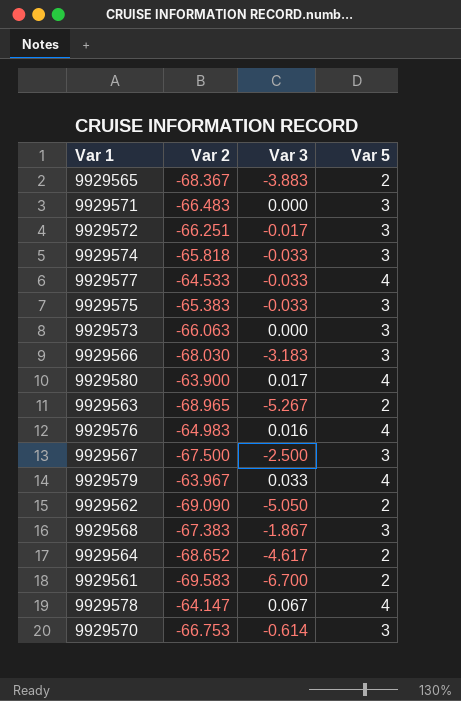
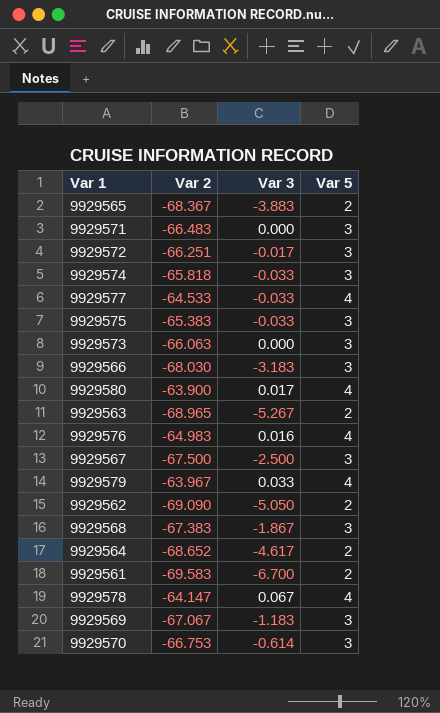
row 9929569: none -> -67.067 | -1.183 | 3

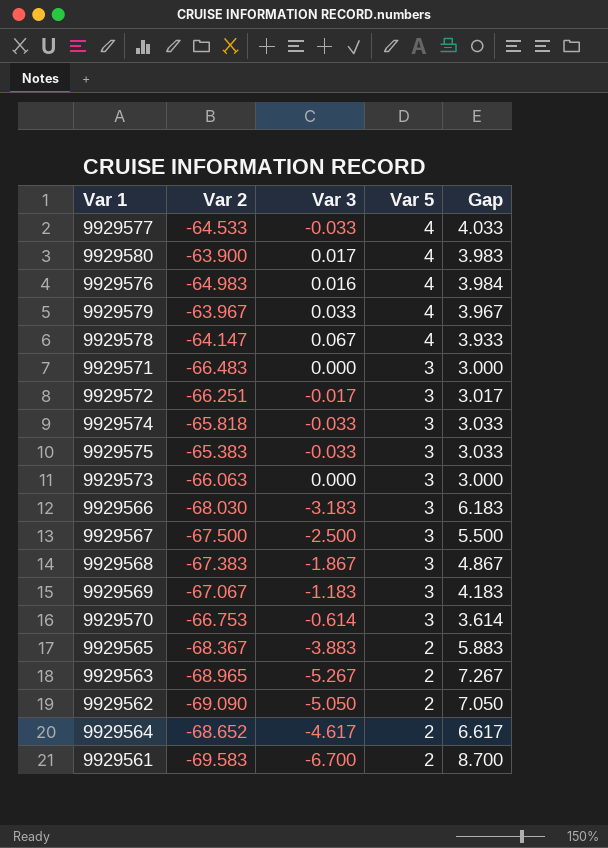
row order: none -> Var 5 descending
column Gap | formula: none -> [Var 5] - [Var 3]

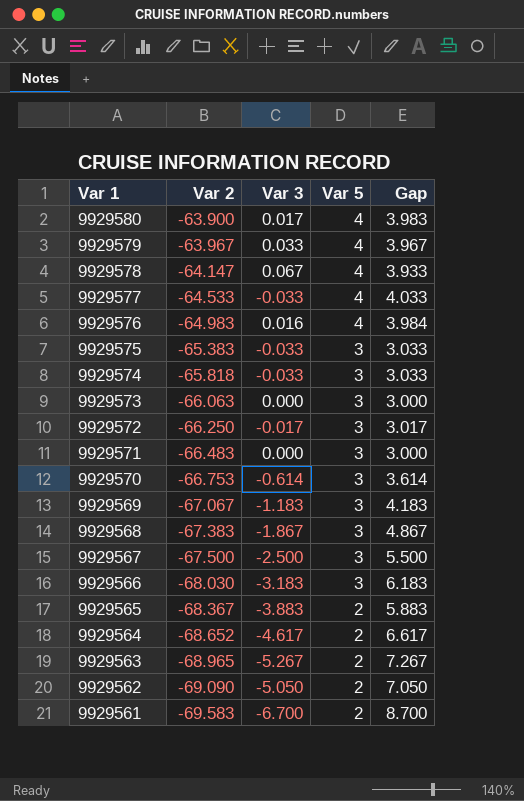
row order: Var 5 descending -> Var 1 descending
9929572 | Var 2: -66.251 -> -66.250

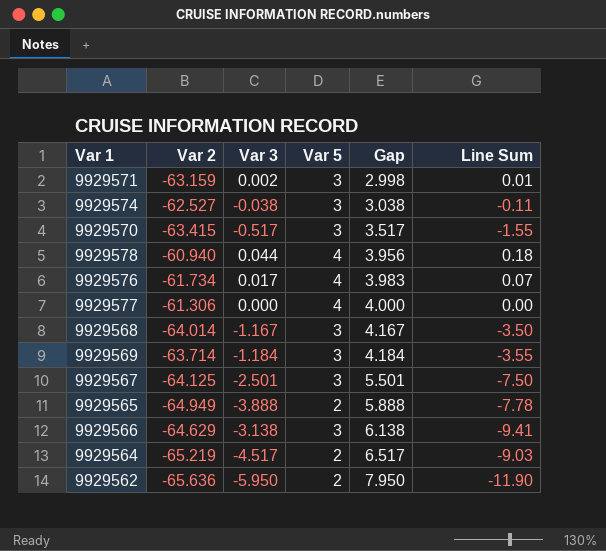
row order: Var 1 descending -> Gap ascending
column Line Sum | formula: none -> [Var 3] * [Var 5]
row 9929580: -63.900 | 0.017 | 4 | 3.983 -> none
row 9929579: -63.967 | 0.033 | 4 | 3.967 -> none
row 9929575: -65.383 | -0.033 | 3 | 3.033 -> none
row 9929573: -66.063 | 0.000 | 3 | 3.000 -> none
row 9929572: -66.250 | -0.017 | 3 | 3.017 -> none
row 9929563: -68.965 | -5.267 | 2 | 7.267 -> none
row 9929561: -69.583 | -6.700 | 2 | 8.700 -> none
9929571 | Var 2: -66.483 -> -63.159
9929571 | Var 3: 0.000 -> 0.002
9929571 | Gap: 3.000 -> 2.998
9929574 | Var 2: -65.818 -> -62.527
9929574 | Var 3: -0.033 -> -0.038
9929574 | Gap: 3.033 -> 3.038
9929570 | Var 2: -66.753 -> -63.415
9929570 | Var 3: -0.614 -> -0.517
9929570 | Gap: 3.614 -> 3.517
9929578 | Var 2: -64.147 -> -60.940
9929578 | Var 3: 0.067 -> 0.044
9929578 | Gap: 3.933 -> 3.956
9929576 | Var 2: -64.983 -> -61.734
9929576 | Var 3: 0.016 -> 0.017
9929576 | Gap: 3.984 -> 3.983
9929577 | Var 2: -64.533 -> -61.306
9929577 | Var 3: -0.033 -> 0.000
9929577 | Gap: 4.033 -> 4.000
9929568 | Var 2: -67.383 -> -64.014
9929568 | Var 3: -1.867 -> -1.167
9929568 | Gap: 4.867 -> 4.167
9929569 | Var 2: -67.067 -> -63.714
9929569 | Var 3: -1.183 -> -1.184
9929569 | Gap: 4.183 -> 4.184
9929567 | Var 2: -67.500 -> -64.125
9929567 | Var 3: -2.500 -> -2.501
9929567 | Gap: 5.500 -> 5.501
9929565 | Var 2: -68.367 -> -64.949
9929565 | Var 3: -3.883 -> -3.888
9929565 | Gap: 5.883 -> 5.888
9929566 | Var 2: -68.030 -> -64.629
9929566 | Var 3: -3.183 -> -3.138
9929566 | Gap: 6.183 -> 6.138
9929564 | Var 2: -68.652 -> -65.219
9929564 | Var 3: -4.617 -> -4.517
9929564 | Gap: 6.617 -> 6.517
9929562 | Var 2: -69.090 -> -65.636
9929562 | Var 3: -5.050 -> -5.950
9929562 | Gap: 7.050 -> 7.950

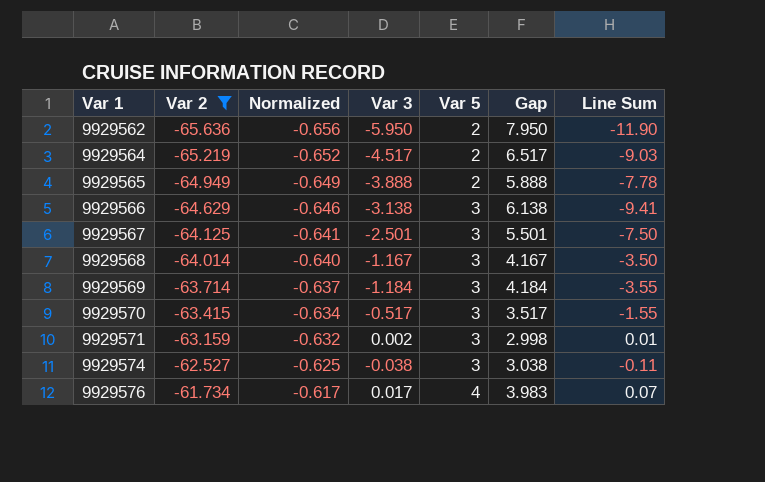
filter: none -> Var 2 <= -61.734
row order: Gap ascending -> Var 1 ascending
column Normalized | formula: none -> [Var 2] * 0.01

